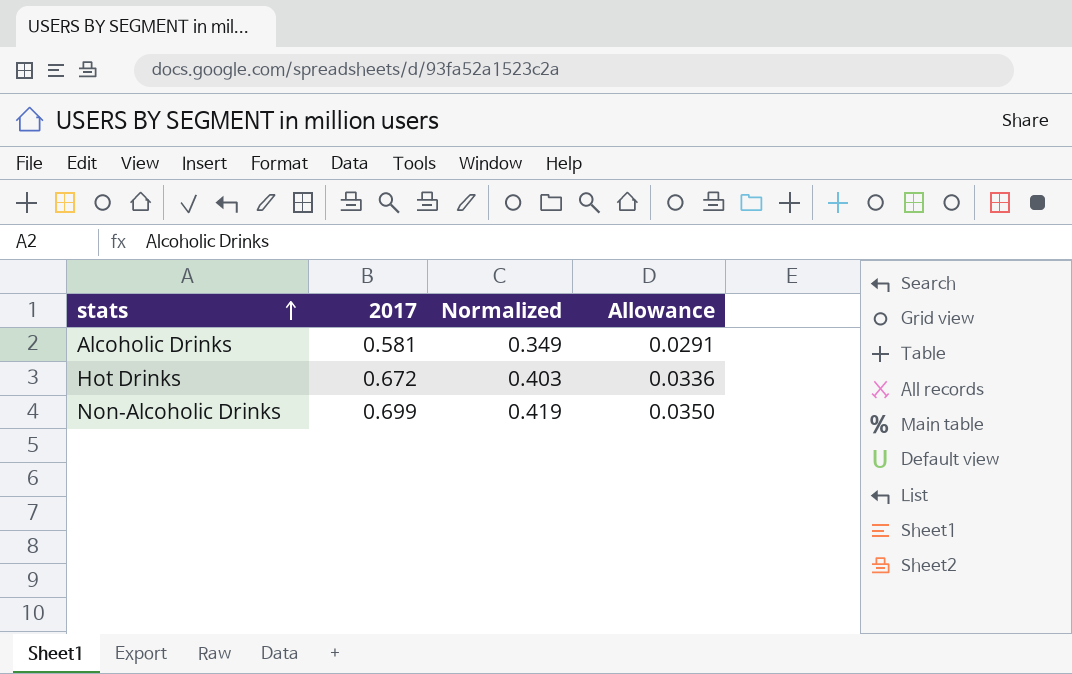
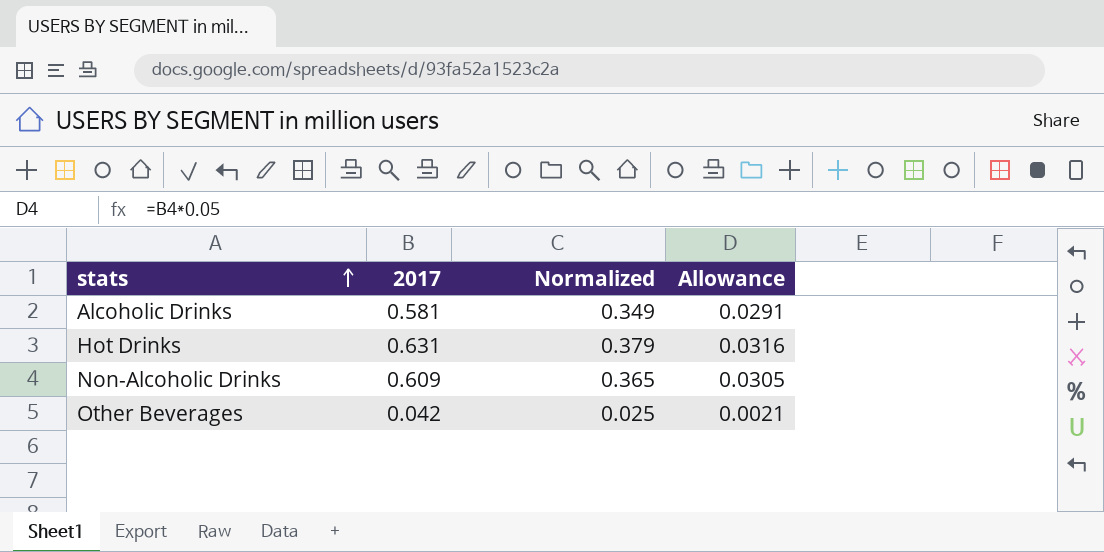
Hot Drinks | 2017: 0.672 -> 0.631
Hot Drinks | Normalized: 0.403 -> 0.379
Hot Drinks | Allowance: 0.0336 -> 0.0316
Non-Alcoholic Drinks | 2017: 0.699 -> 0.609
Non-Alcoholic Drinks | Normalized: 0.419 -> 0.365
Non-Alcoholic Drinks | Allowance: 0.0350 -> 0.0305
row Other Beverages: none -> 0.042 | 0.025 | 0.0021

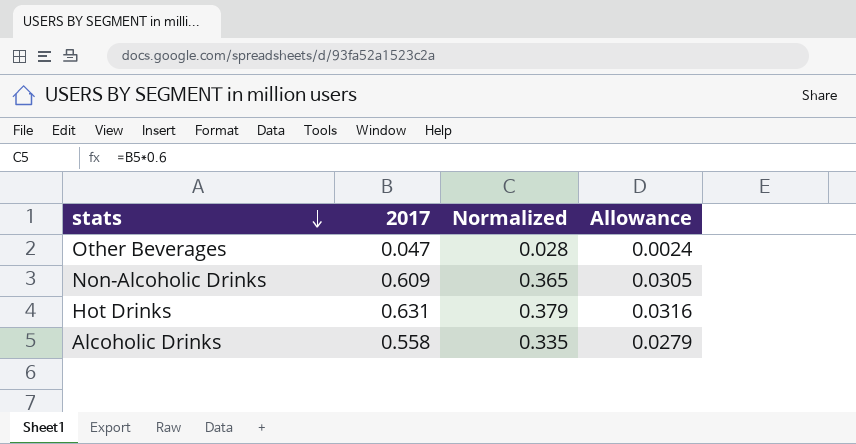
row order: stats ascending -> stats descending
Other Beverages | 2017: 0.042 -> 0.047
Other Beverages | Normalized: 0.025 -> 0.028
Other Beverages | Allowance: 0.0021 -> 0.0024
Alcoholic Drinks | 2017: 0.581 -> 0.558
Alcoholic Drinks | Normalized: 0.349 -> 0.335
Alcoholic Drinks | Allowance: 0.0291 -> 0.0279

